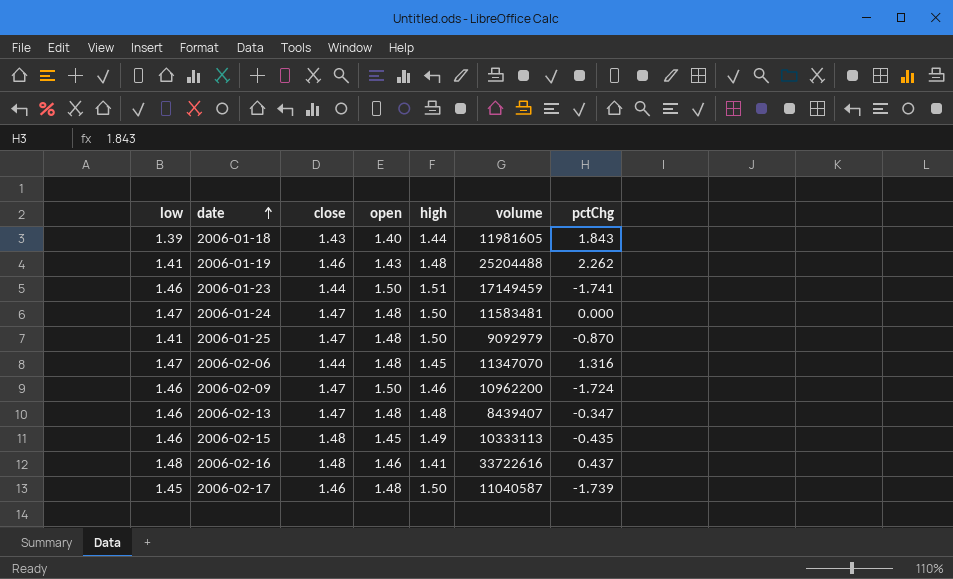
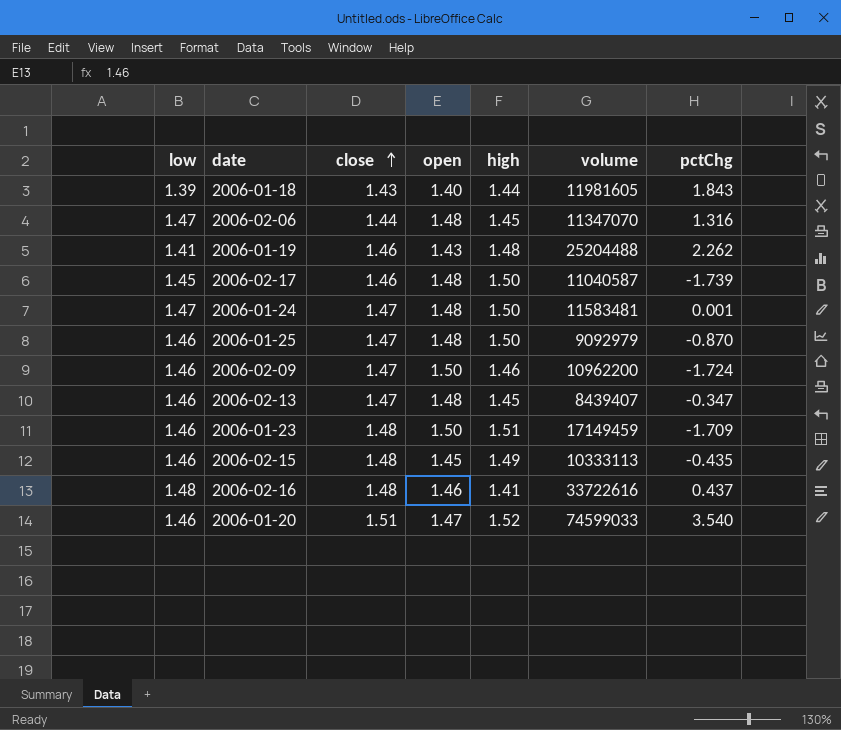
row order: date ascending -> close ascending
2006-01-24 | pctChg: 0.000 -> 0.001
2006-01-25 | low: 1.41 -> 1.46
2006-02-13 | high: 1.48 -> 1.45
2006-01-23 | close: 1.44 -> 1.48
2006-01-23 | pctChg: -1.741 -> -1.709
row 2006-01-20: none -> 1.46 | 1.51 | 1.47 | 1.52 | 74599033 | 3.540

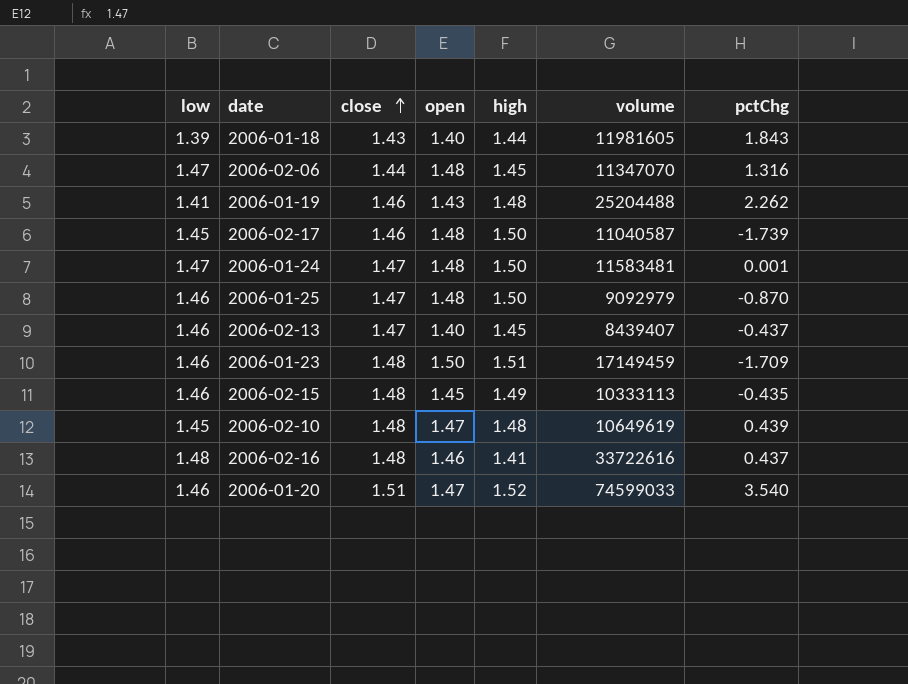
row 2006-02-09: 1.46 | 1.47 | 1.50 | 1.46 | 10962200 | -1.724 -> none
2006-02-13 | open: 1.48 -> 1.40
2006-02-13 | pctChg: -0.347 -> -0.437
row 2006-02-10: none -> 1.45 | 1.48 | 1.47 | 1.48 | 10649619 | 0.439

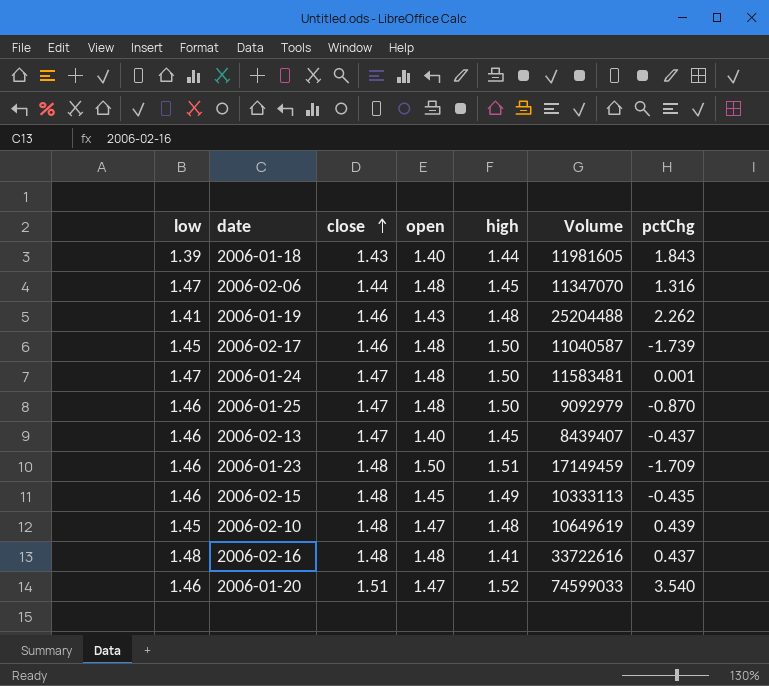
column name: volume -> Volume
2006-02-16 | open: 1.46 -> 1.48

